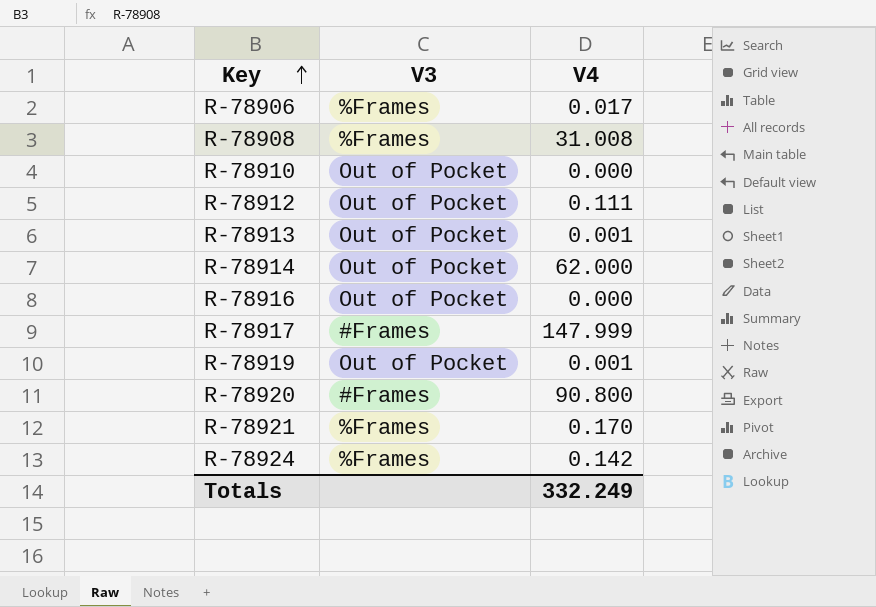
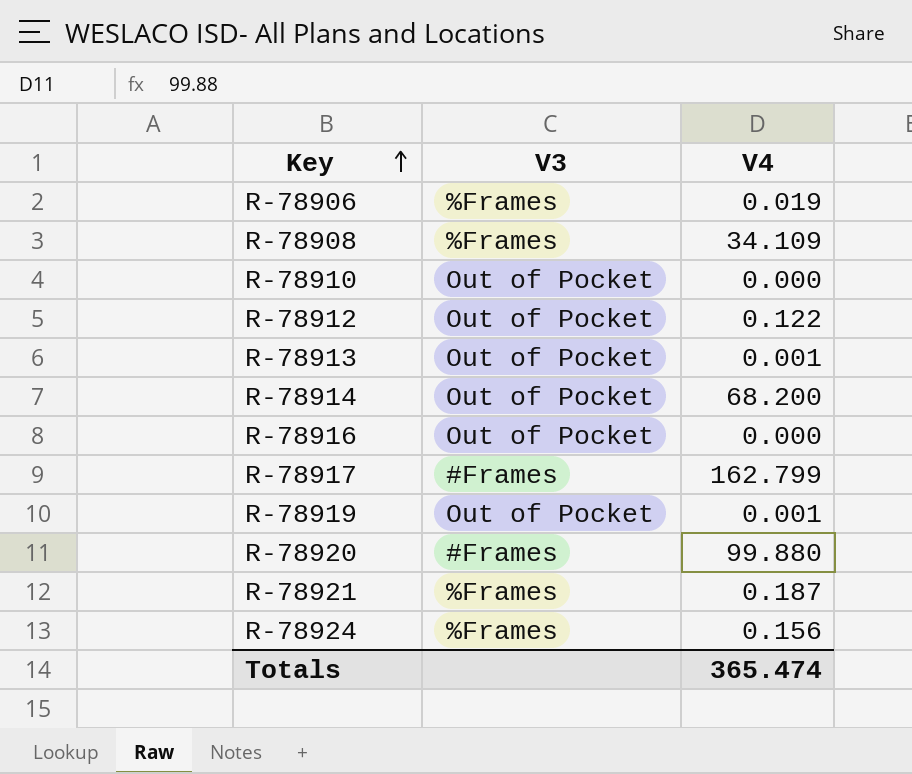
R-78906 | V4: 0.017 -> 0.019
R-78908 | V4: 31.008 -> 34.109
R-78912 | V4: 0.111 -> 0.122
R-78914 | V4: 62.000 -> 68.200
R-78917 | V4: 147.999 -> 162.799
R-78920 | V4: 90.800 -> 99.880
R-78921 | V4: 0.170 -> 0.187
R-78924 | V4: 0.142 -> 0.156
Totals | V4: 332.249 -> 365.474

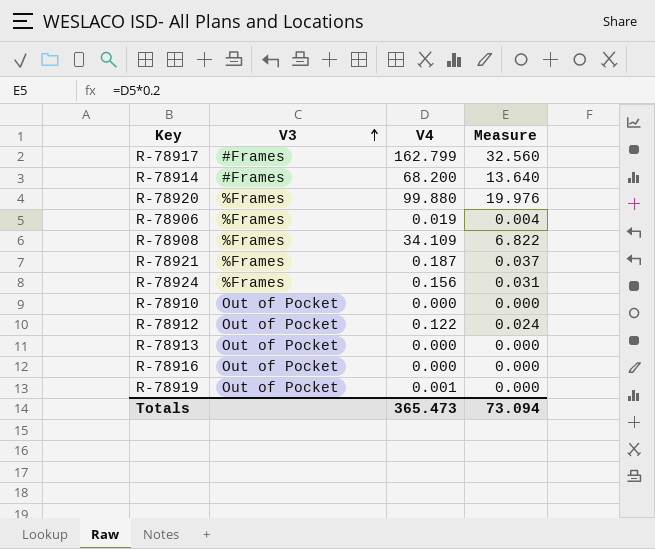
row order: Key ascending -> V3 ascending
column Measure | formula: none -> [V4] * 0.2
R-78914 | V3: Out of Pocket -> #Frames
R-78920 | V3: #Frames -> %Frames
R-78913 | V4: 0.001 -> 0.000
Totals | V4: 365.474 -> 365.473

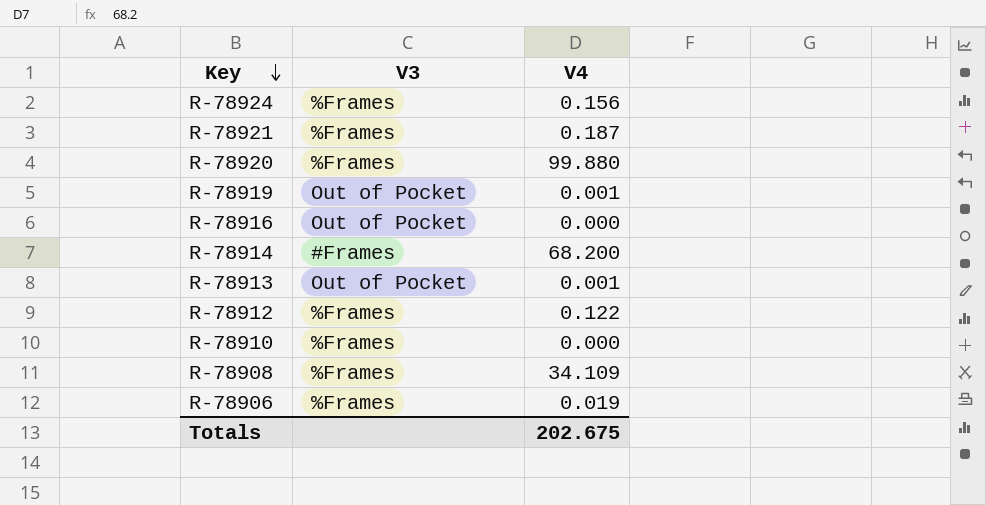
row order: V3 ascending -> Key descending
column Measure | formula: [V4] * 0.2 -> none
row R-78917: #Frames | 162.799 | 32.560 -> none
R-78913 | V4: 0.000 -> 0.001
R-78912 | V3: Out of Pocket -> %Frames
R-78910 | V3: Out of Pocket -> %Frames
Totals | V4: 365.473 -> 202.675

